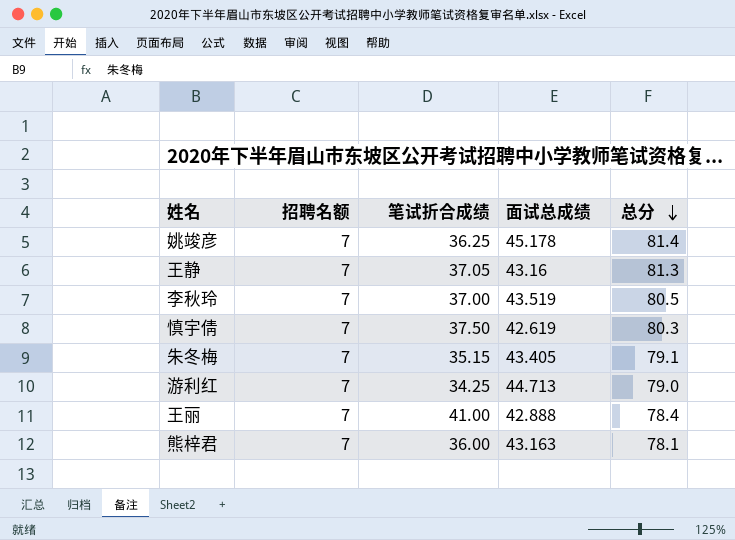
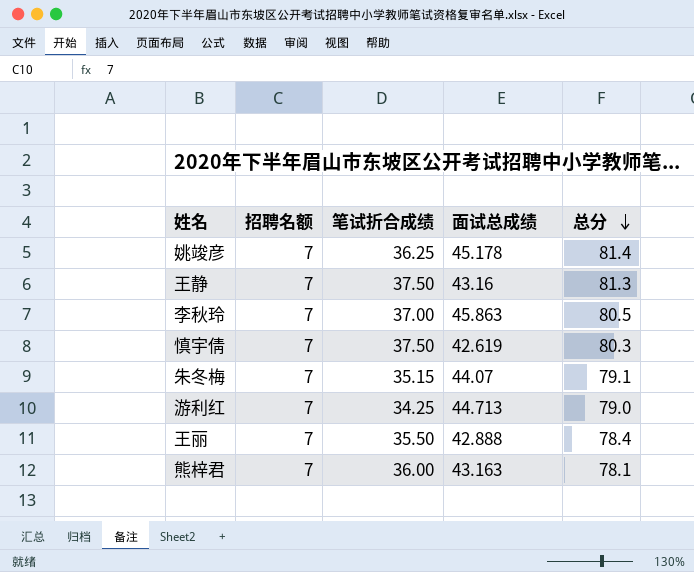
王静 | 笔试折合成绩: 37.05 -> 37.50
李秋玲 | 面试总成绩: 43.519 -> 45.863
朱冬梅 | 面试总成绩: 43.405 -> 44.07
王丽 | 笔试折合成绩: 41.00 -> 35.50

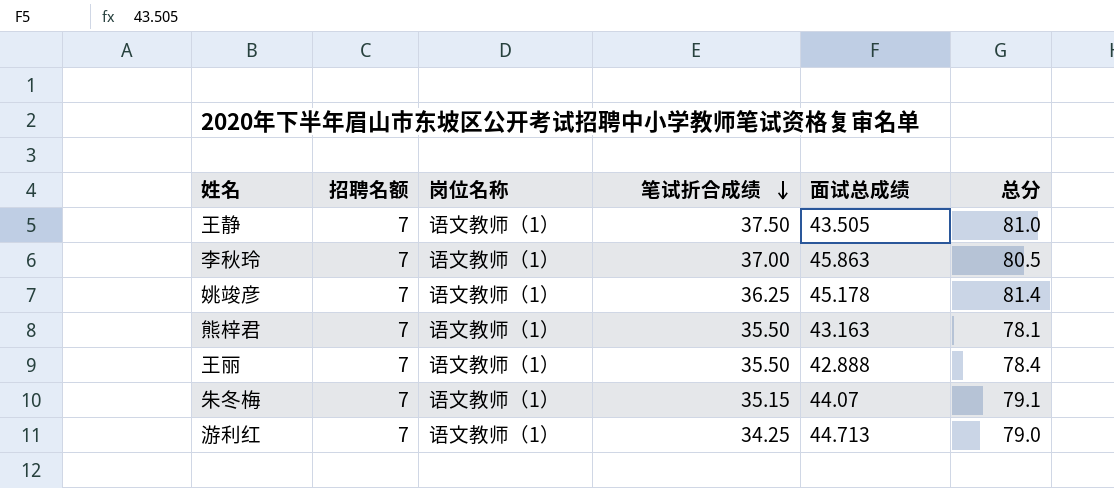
row order: 总分 descending -> 笔试折合成绩 descending
column 岗位名称 | position: none -> 3
row 慎宇倩: 7 | 37.50 | 42.619 | 80.3 -> none
王静 | 面试总成绩: 43.16 -> 43.505
王静 | 总分: 81.3 -> 81.0
熊梓君 | 笔试折合成绩: 36.00 -> 35.50

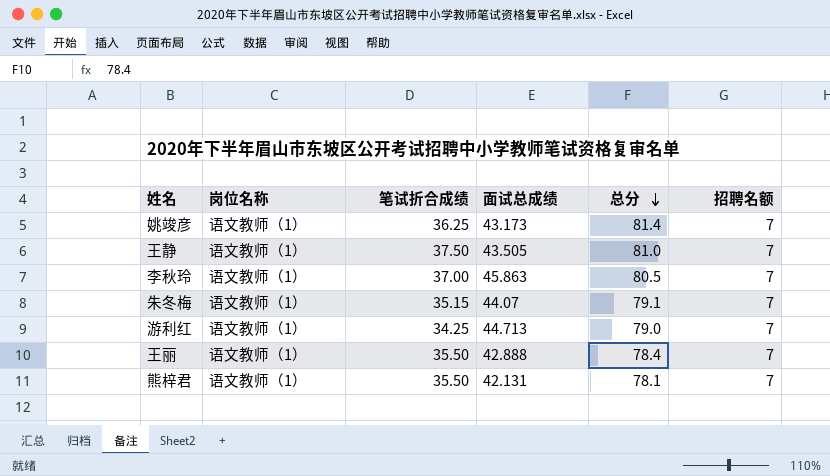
row order: 笔试折合成绩 descending -> 总分 descending
column 招聘名额 | position: 2 -> 6
姚竣彦 | 面试总成绩: 45.178 -> 43.173
熊梓君 | 面试总成绩: 43.163 -> 42.131

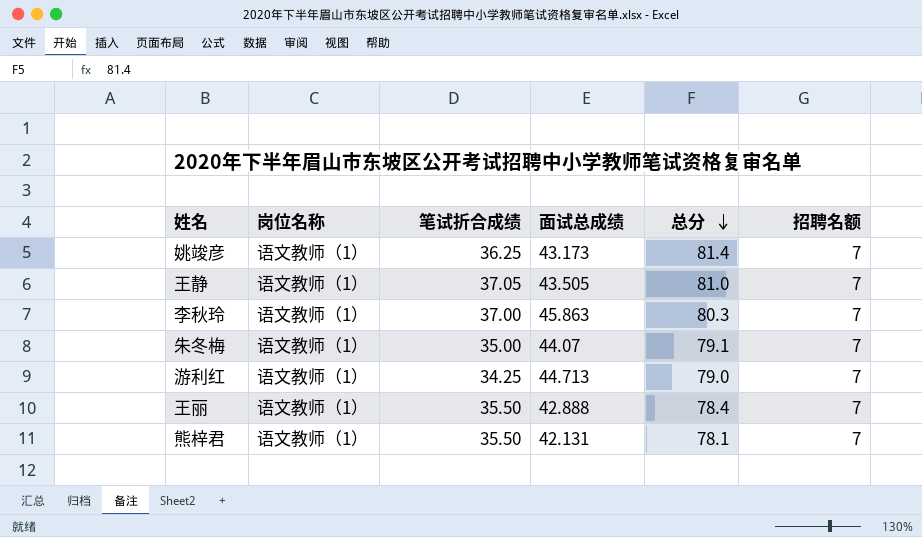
王静 | 笔试折合成绩: 37.50 -> 37.05
李秋玲 | 总分: 80.5 -> 80.3
朱冬梅 | 笔试折合成绩: 35.15 -> 35.00

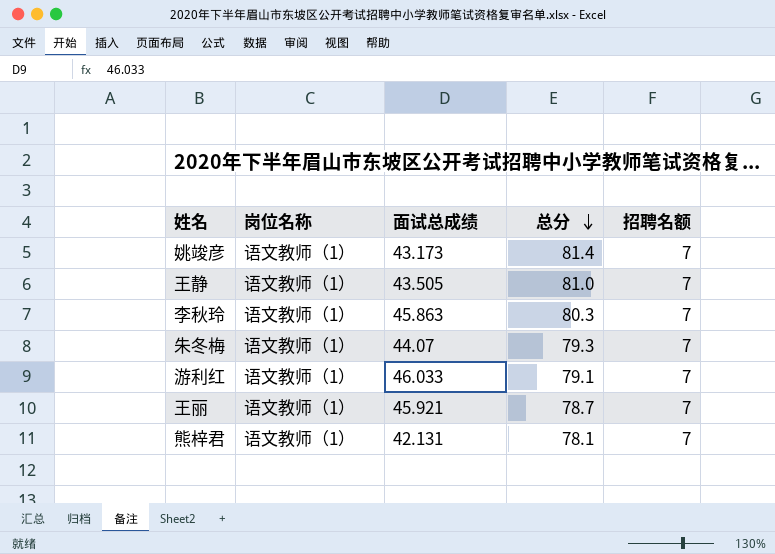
column 笔试折合成绩 | position: 3 -> none
朱冬梅 | 总分: 79.1 -> 79.3
游利红 | 面试总成绩: 44.713 -> 46.033
游利红 | 总分: 79.0 -> 79.1
王丽 | 面试总成绩: 42.888 -> 45.921
王丽 | 总分: 78.4 -> 78.7

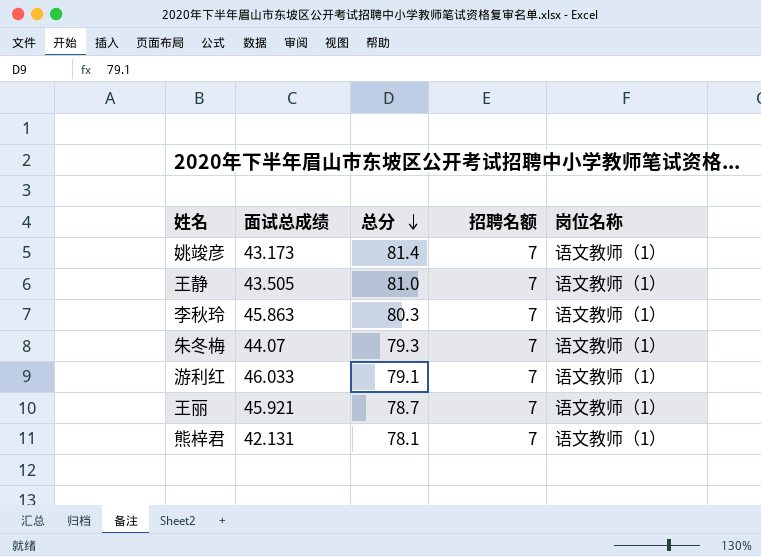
column 岗位名称 | position: 2 -> 5

